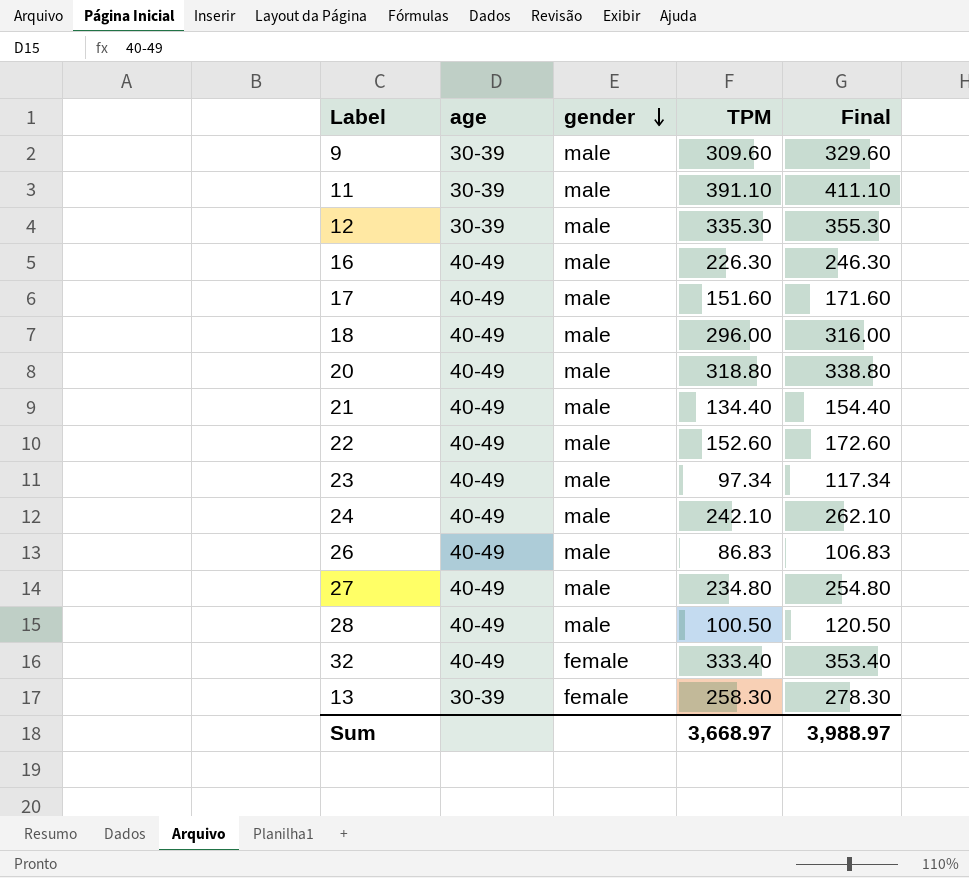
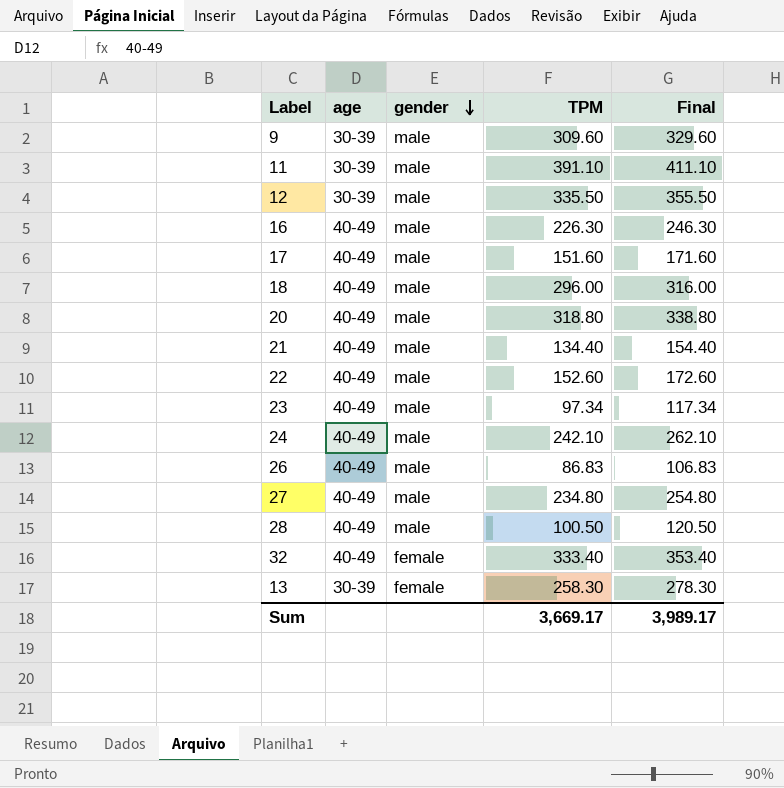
12 | TPM: 335.30 -> 335.50
12 | Final: 355.30 -> 355.50
Sum | TPM: 3,668.97 -> 3,669.17
Sum | Final: 3,988.97 -> 3,989.17

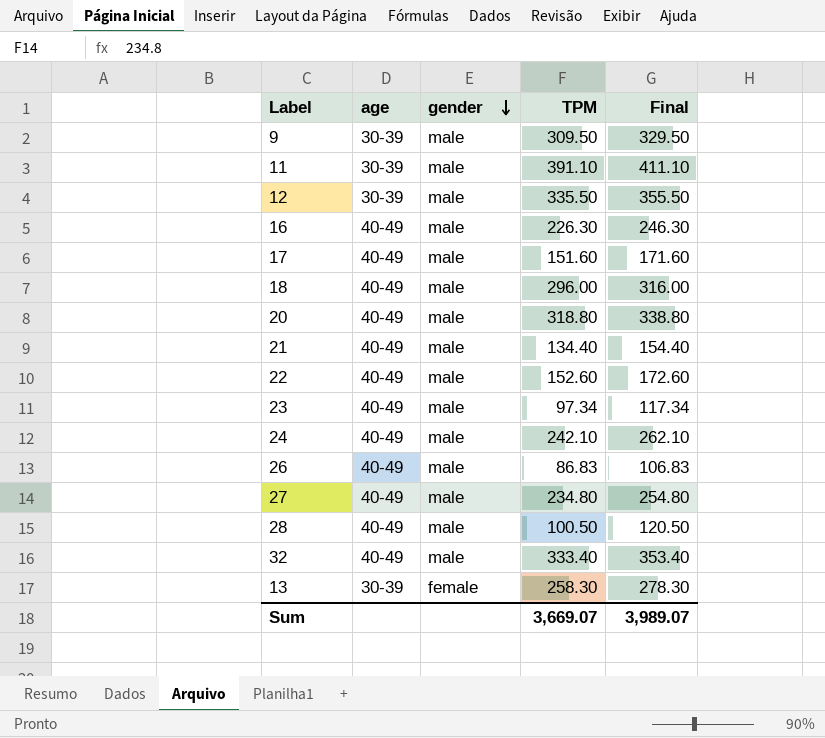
9 | TPM: 309.60 -> 309.50
9 | Final: 329.60 -> 329.50
32 | gender: female -> male
Sum | TPM: 3,669.17 -> 3,669.07
Sum | Final: 3,989.17 -> 3,989.07

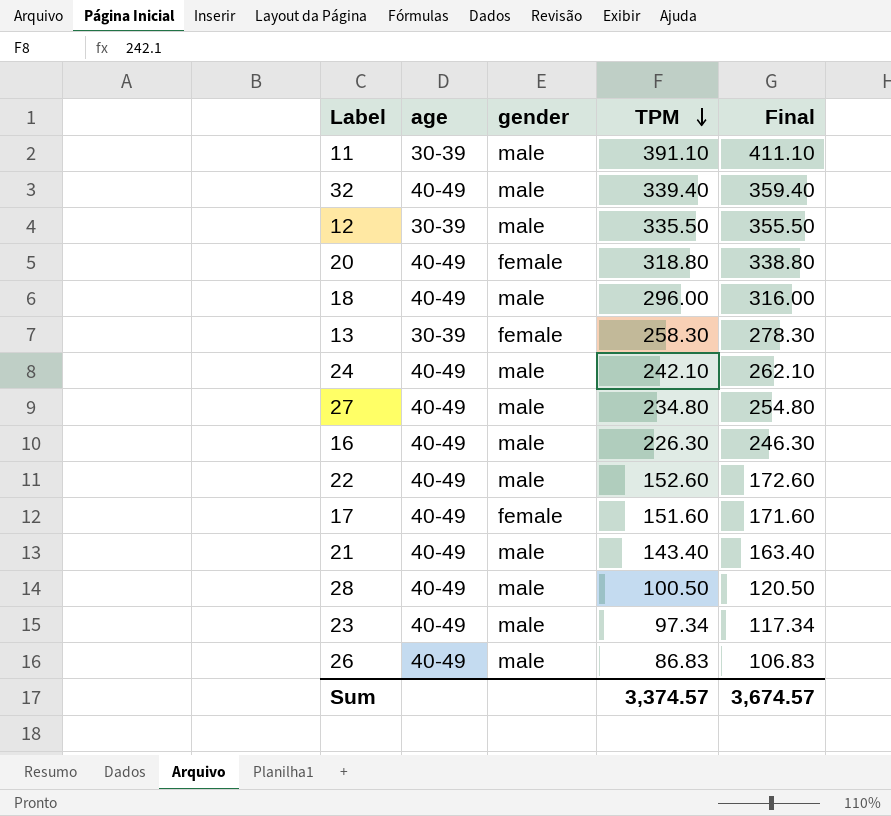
row order: gender descending -> TPM descending
row 9: 30-39 | male | 309.50 | 329.50 -> none
32 | TPM: 333.40 -> 339.40
32 | Final: 353.40 -> 359.40
20 | gender: male -> female
17 | gender: male -> female
21 | TPM: 134.40 -> 143.40
21 | Final: 154.40 -> 163.40
Sum | TPM: 3,669.07 -> 3,374.57
Sum | Final: 3,989.07 -> 3,674.57

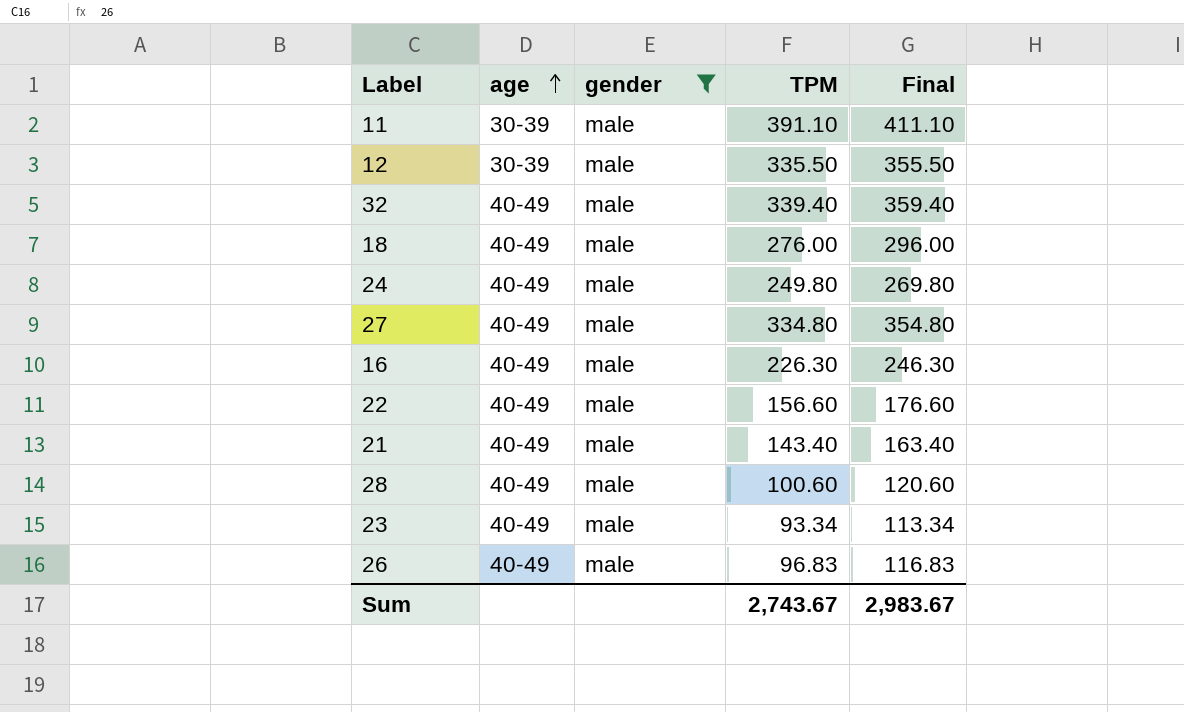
filter: none -> gender = male
row order: TPM descending -> age ascending
18 | TPM: 296.00 -> 276.00
18 | Final: 316.00 -> 296.00
24 | TPM: 242.10 -> 249.80
24 | Final: 262.10 -> 269.80
27 | TPM: 234.80 -> 334.80
27 | Final: 254.80 -> 354.80
22 | TPM: 152.60 -> 156.60
22 | Final: 172.60 -> 176.60
28 | TPM: 100.50 -> 100.60
28 | Final: 120.50 -> 120.60
23 | TPM: 97.34 -> 93.34
23 | Final: 117.34 -> 113.34
26 | TPM: 86.83 -> 96.83
26 | Final: 106.83 -> 116.83
Sum | TPM: 3,374.57 -> 2,743.67
Sum | Final: 3,674.57 -> 2,983.67

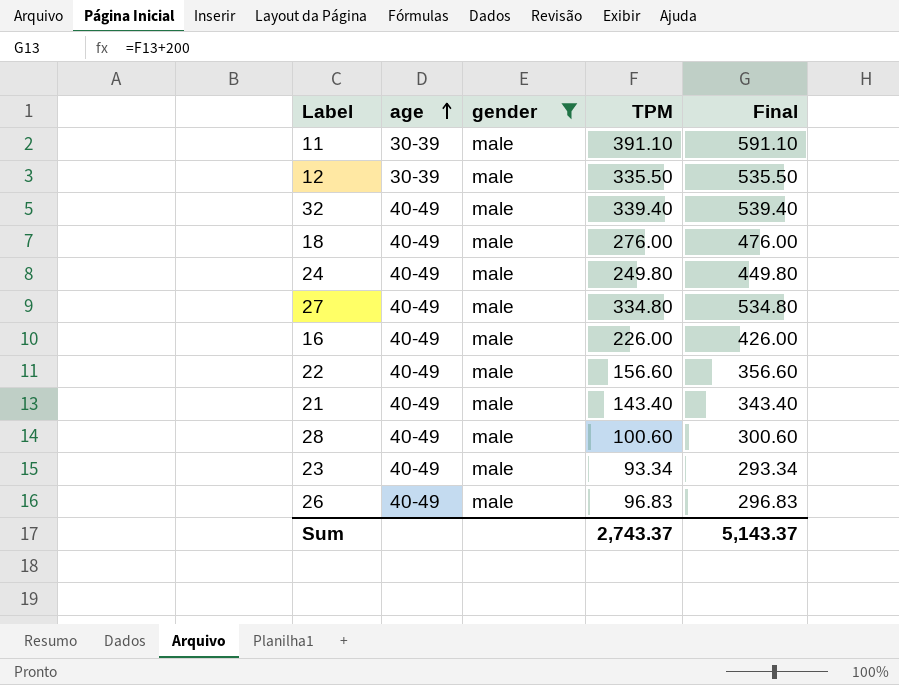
column Final | formula: [TPM] + 20 -> [TPM] + 200
16 | TPM: 226.30 -> 226.00
Sum | TPM: 2,743.67 -> 2,743.37
Sum | Final: 2,983.67 -> 5,143.37

